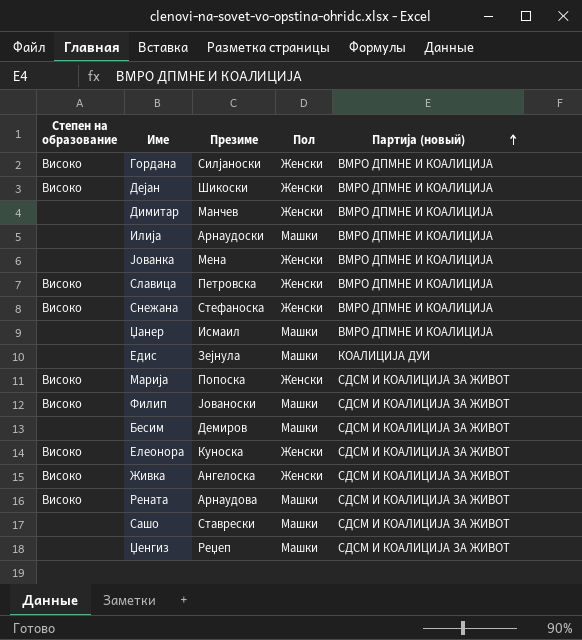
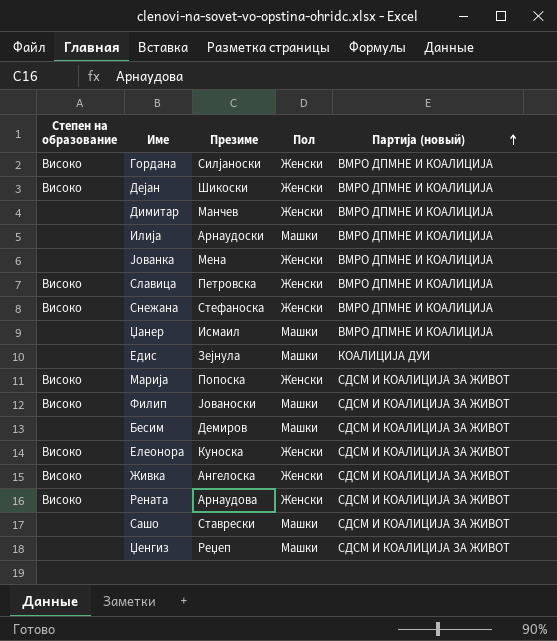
Рената | Пол: Машки -> Женски

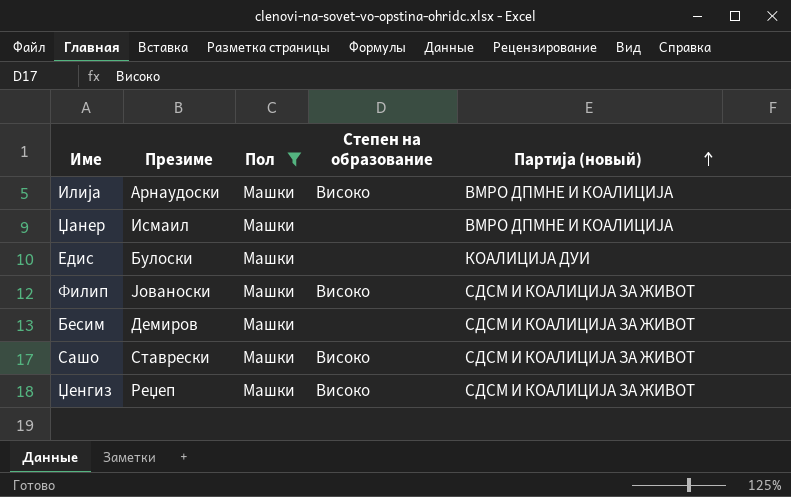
filter: none -> Пол = Машки
column Степен на образование | position: 1 -> 4
Илија | Степен на образование: none -> Високо
Едис | Презиме: Зејнула -> Булоски
Сашо | Степен на образование: none -> Високо
Џенгиз | Степен на образование: none -> Високо

